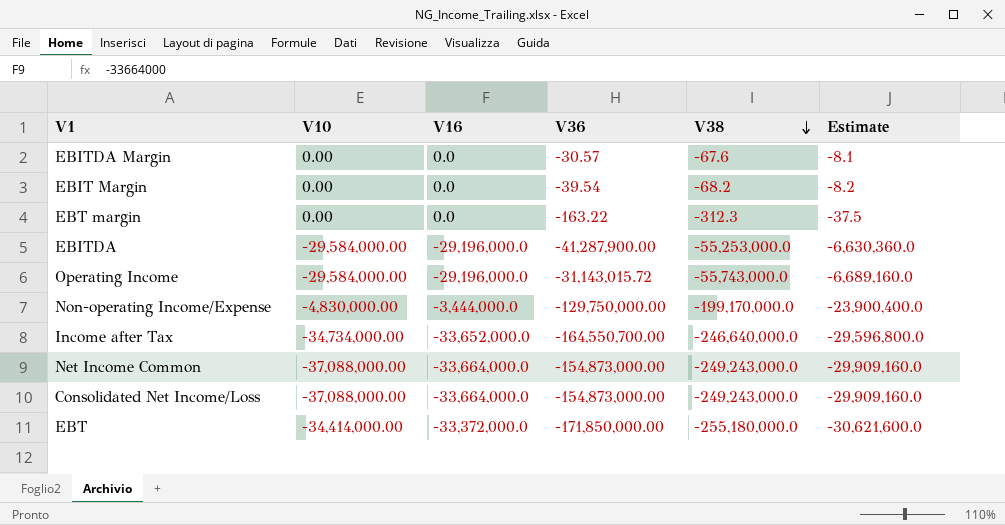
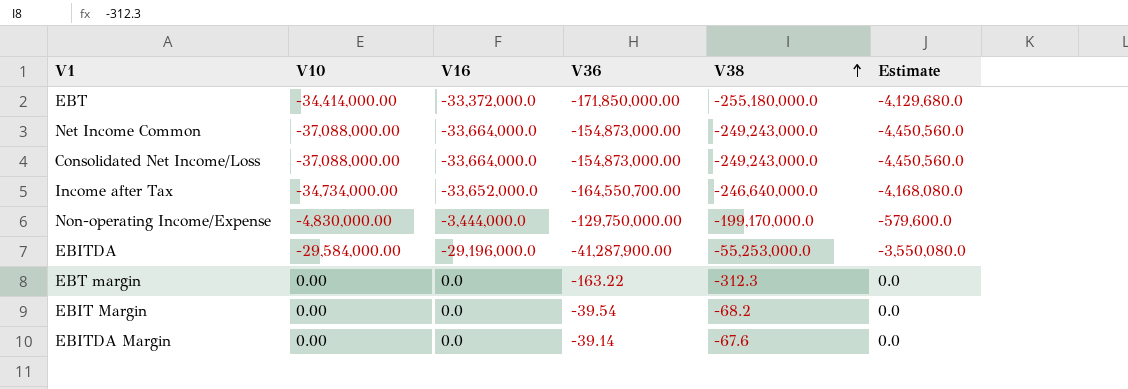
row order: V38 descending -> V38 ascending
column Estimate | formula: [V38] * 0.12 -> [V10] * 0.12
row Operating Income: -29,584,000.00 | -29,196,000.0 | -31,143,015.72 | -55,743,000.0 | -6,689,160.0 -> none
EBITDA Margin | V36: -30.57 -> -39.14

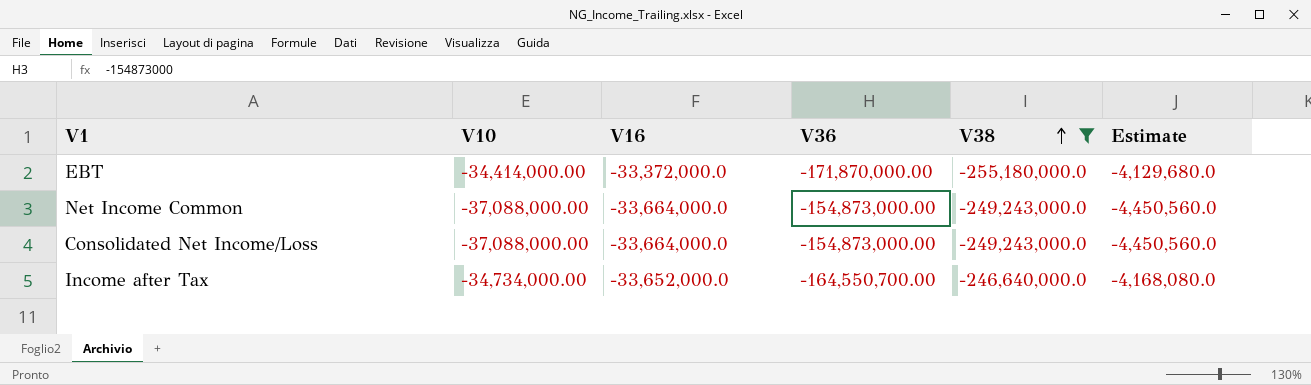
filter: none -> V38 <= -246,640,000.0
EBT | V36: -171,850,000.00 -> -171,870,000.00

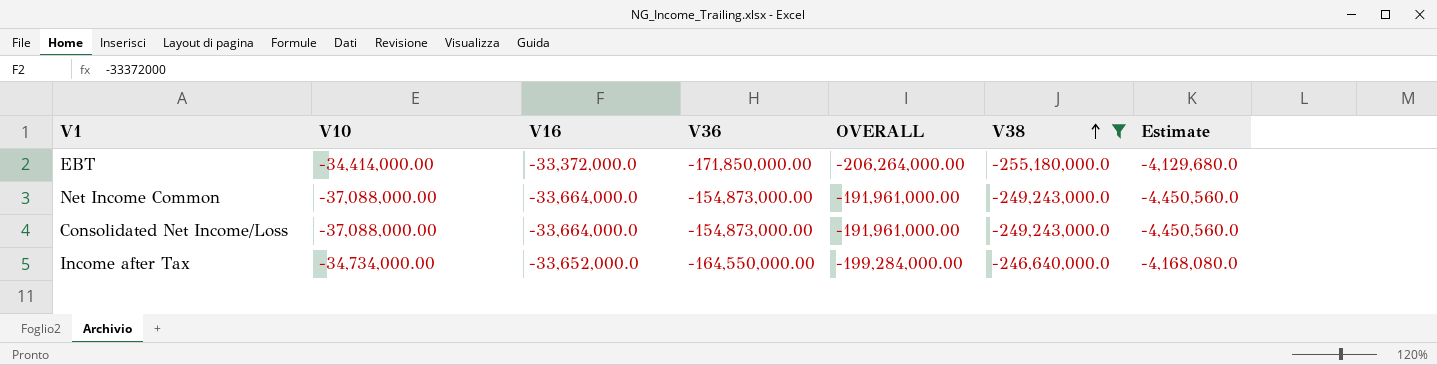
column OVERALL | formula: none -> [V10] + [V36]
EBT | V36: -171,870,000.00 -> -171,850,000.00
Income after Tax | V36: -164,550,700.00 -> -164,550,000.00

